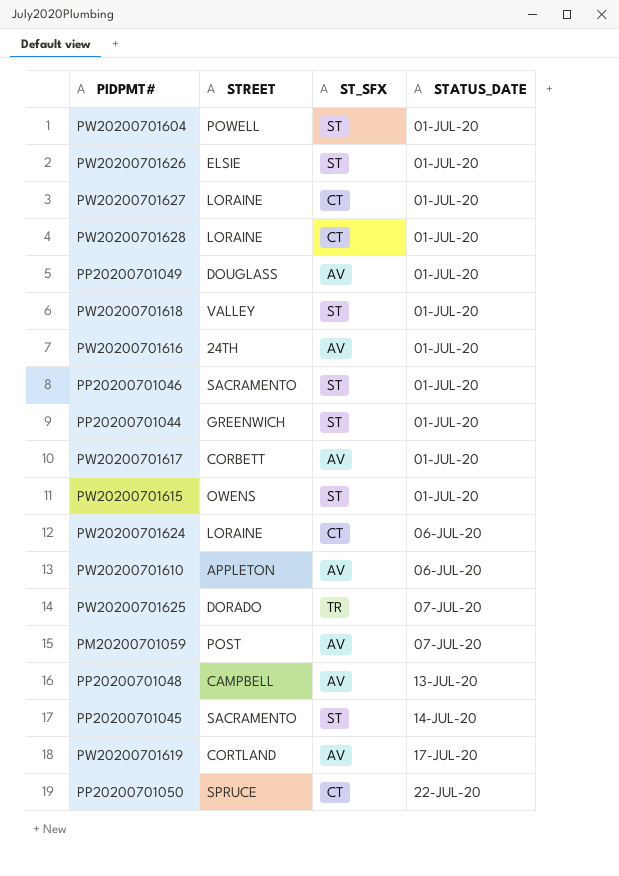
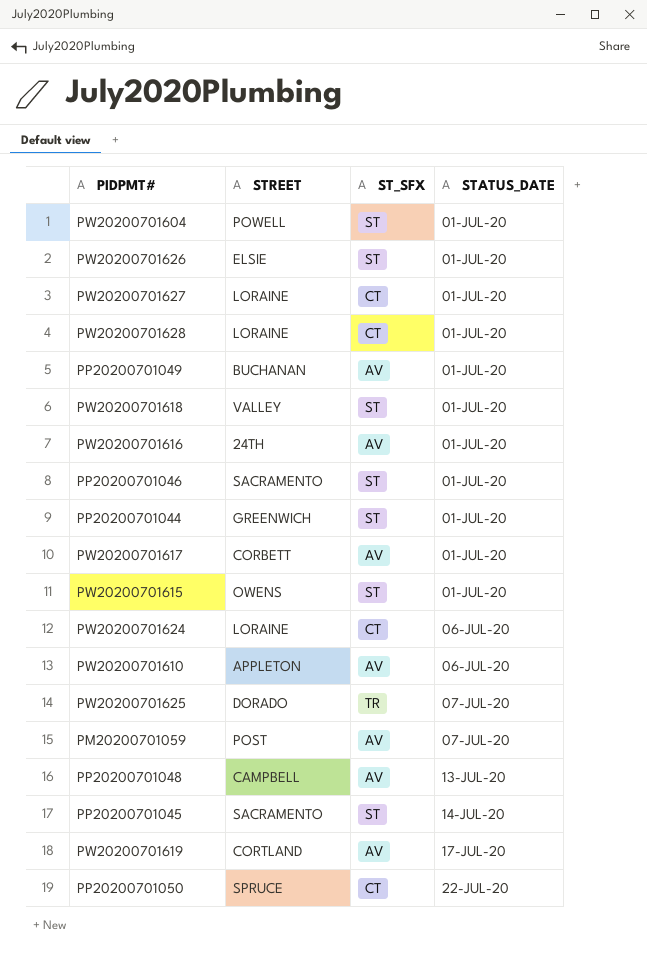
PP20200701049 | STREET: DOUGLASS -> BUCHANAN

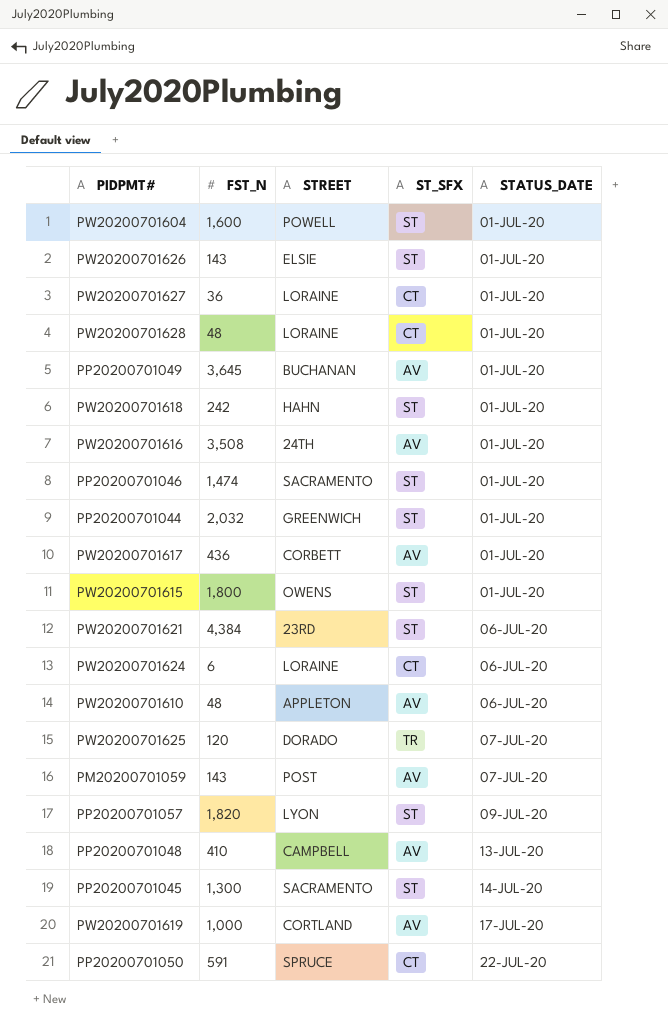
column FST_N | position: none -> 2
PW20200701618 | STREET: VALLEY -> HAHN
row PW20200701621: none -> 4,384 | 23RD | ST | 06-JUL-20
row PP20200701057: none -> 1,820 | LYON | ST | 09-JUL-20

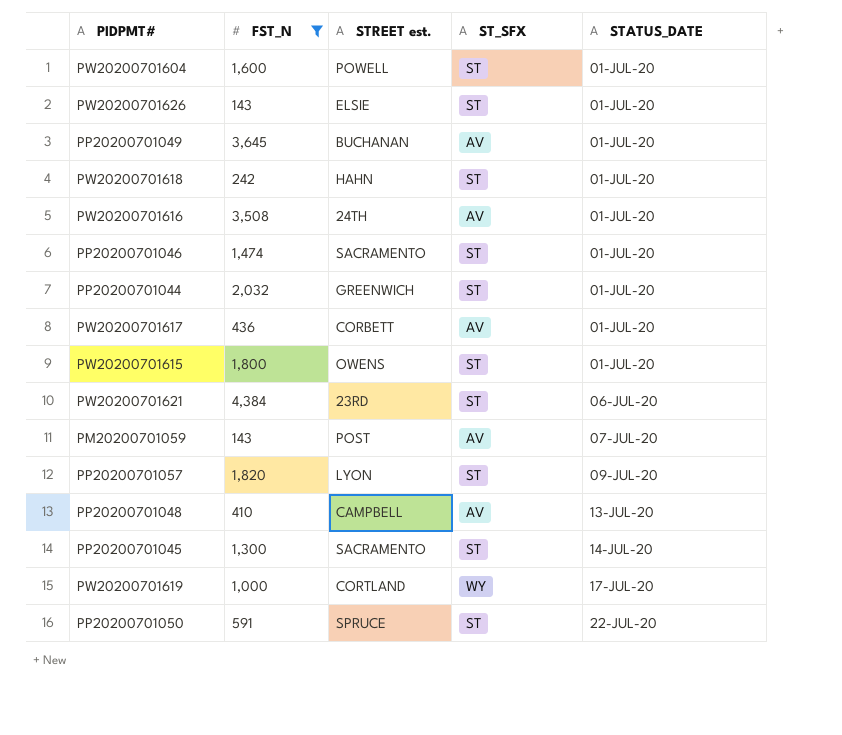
filter: none -> FST_N >= 143
column name: STREET -> STREET est.
PW20200701619 | ST_SFX: AV -> WY
PP20200701050 | ST_SFX: CT -> ST

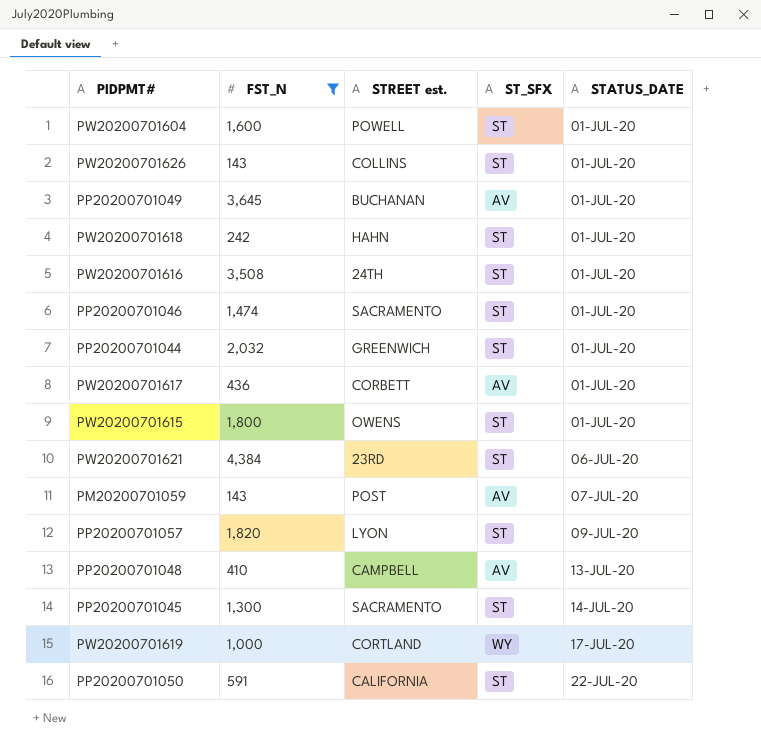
PW20200701626 | STREET est.: ELSIE -> COLLINS
PW20200701616 | ST_SFX: AV -> ST
PP20200701050 | STREET est.: SPRUCE -> CALIFORNIA

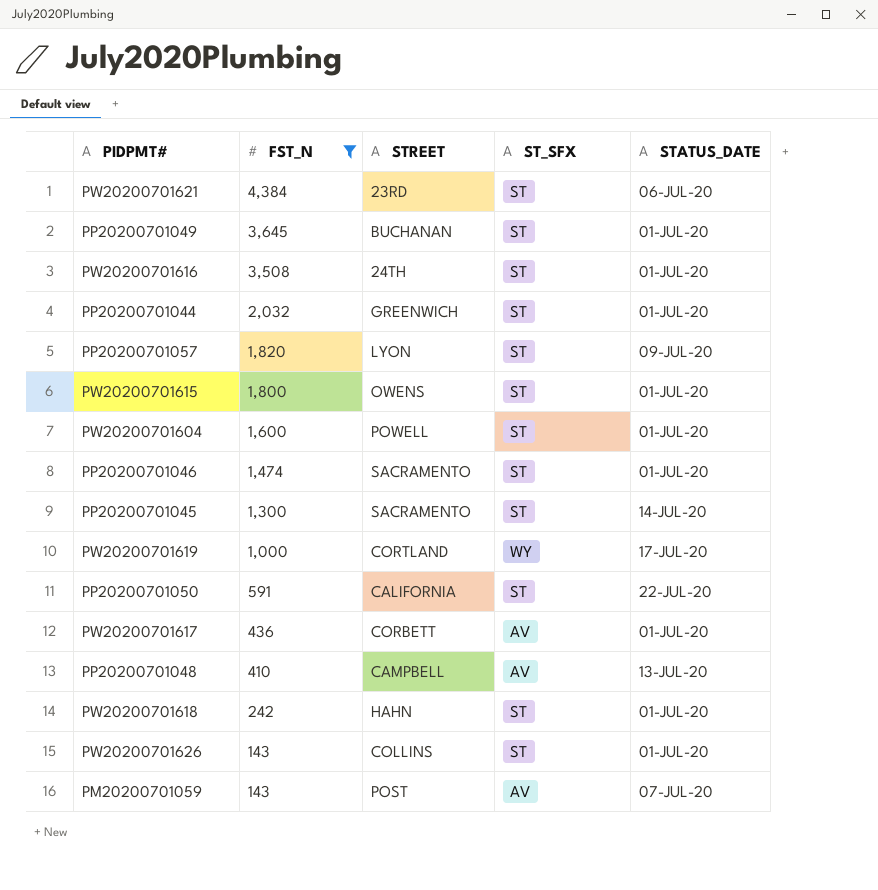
row order: STATUS_DATE ascending -> FST_N descending
column name: STREET est. -> STREET
PP20200701049 | ST_SFX: AV -> ST

